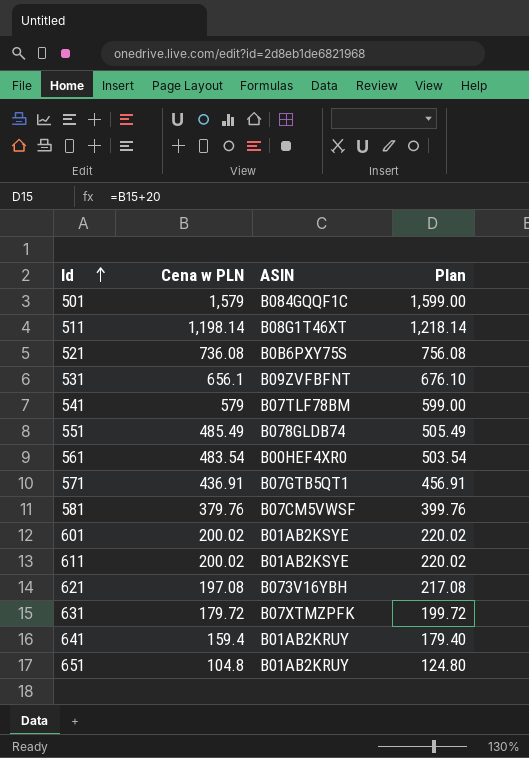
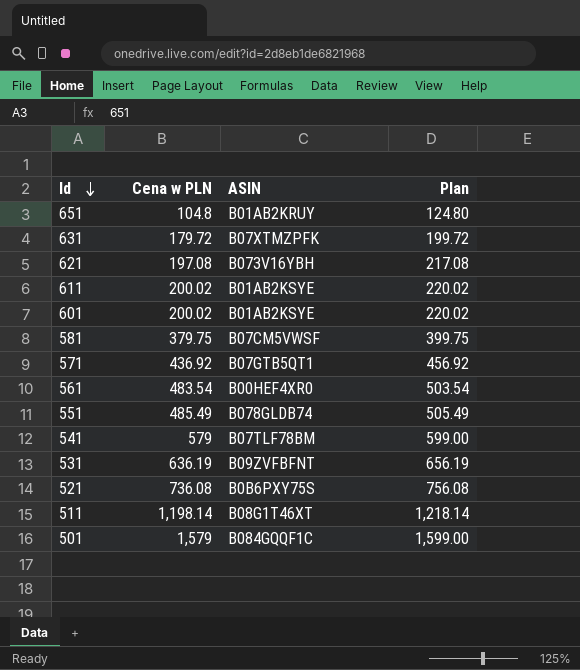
row order: Id ascending -> Id descending
row 641: 159.4 | B01AB2KRUY | 179.40 -> none
581 | Cena w PLN: 379.76 -> 379.75
581 | Plan: 399.76 -> 399.75
571 | Cena w PLN: 436.91 -> 436.92
571 | Plan: 456.91 -> 456.92
531 | Cena w PLN: 656.1 -> 636.19
531 | Plan: 676.10 -> 656.19

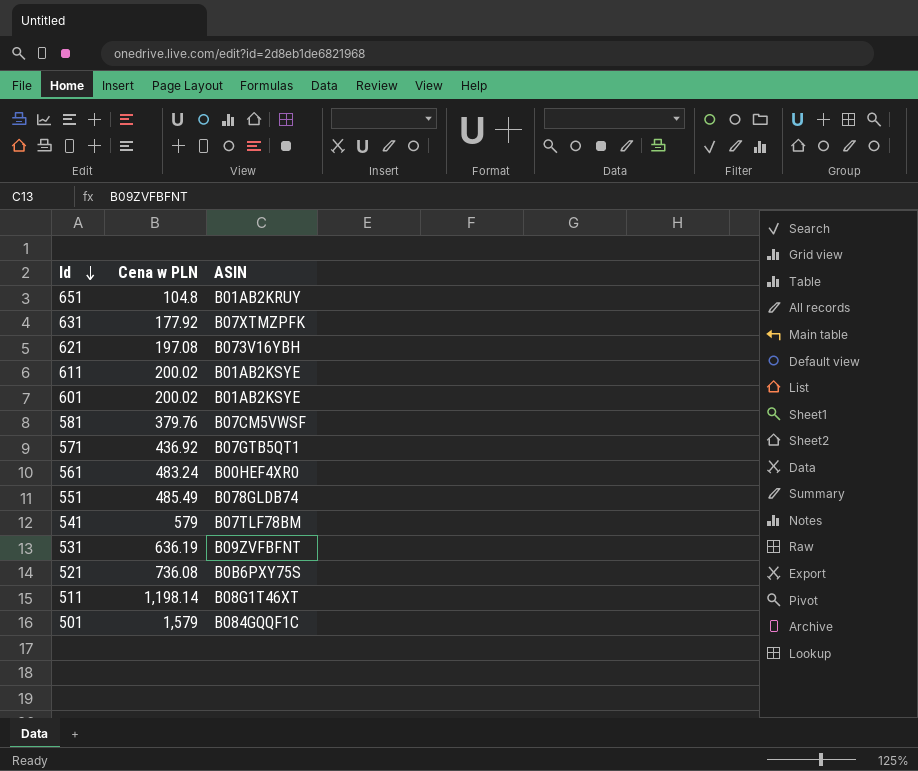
column Plan | formula: [Cena w PLN] + 20 -> none
631 | Cena w PLN: 179.72 -> 177.92
581 | Cena w PLN: 379.75 -> 379.76
561 | Cena w PLN: 483.54 -> 483.24

